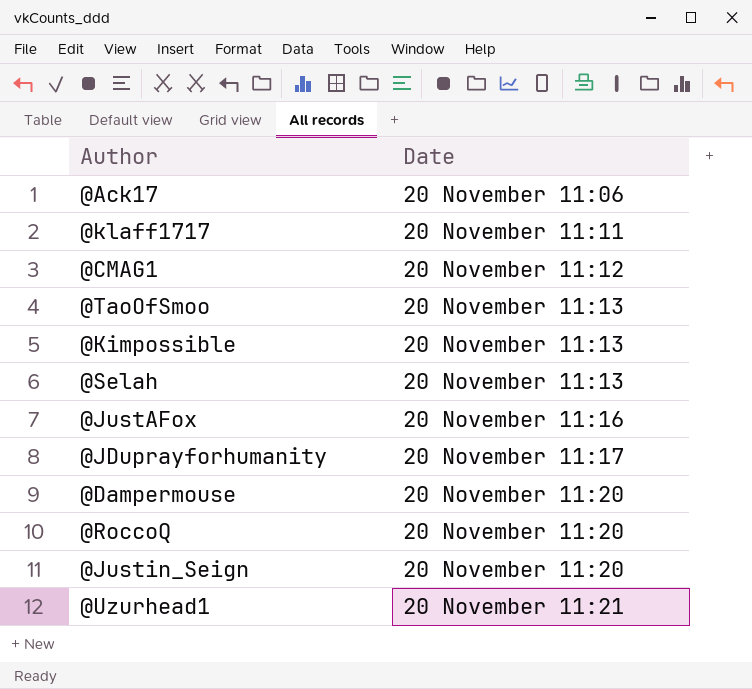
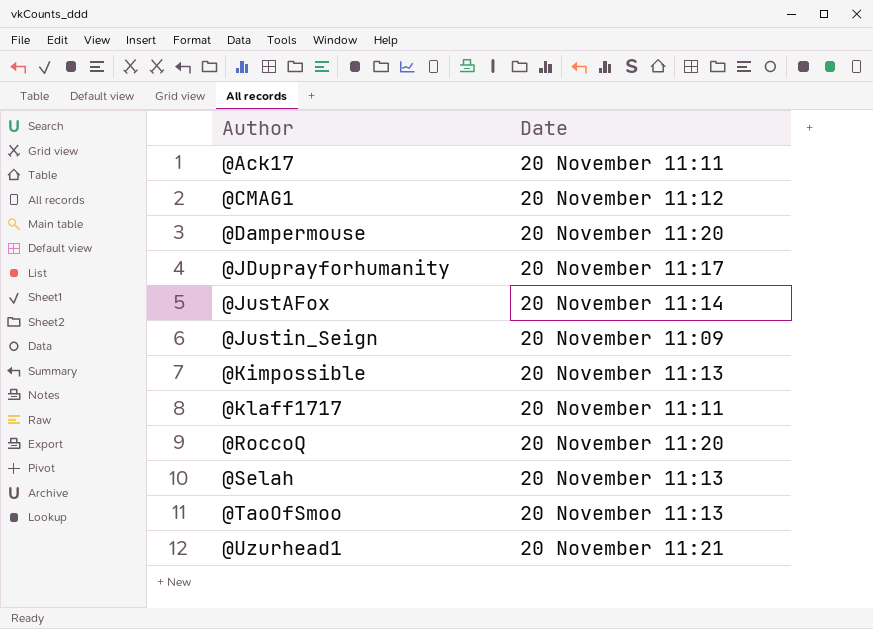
row order: Date ascending -> Author ascending
@Ack17 | Date: 20 November 11:06 -> 20 November 11:11
@JustAFox | Date: 20 November 11:16 -> 20 November 11:14
@Justin_Seign | Date: 20 November 11:20 -> 20 November 11:09

